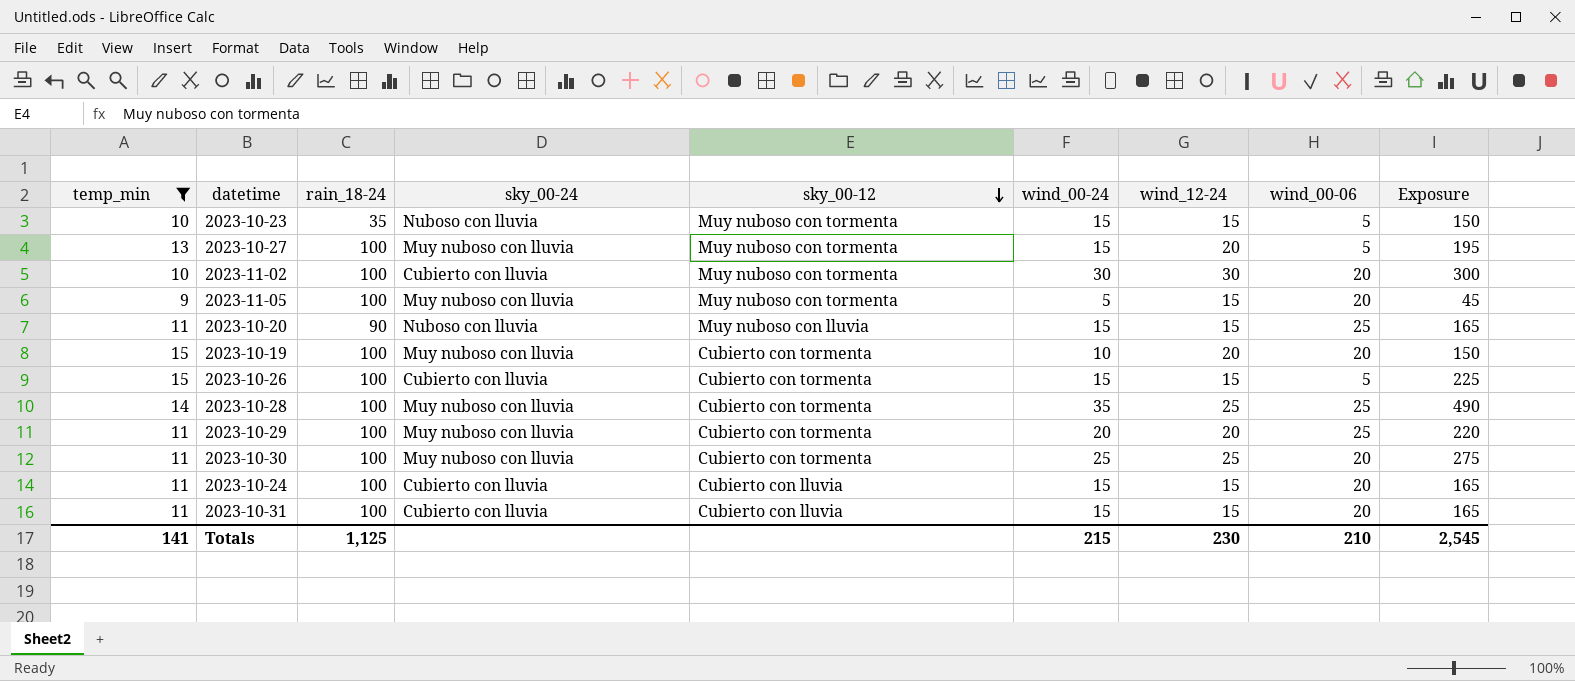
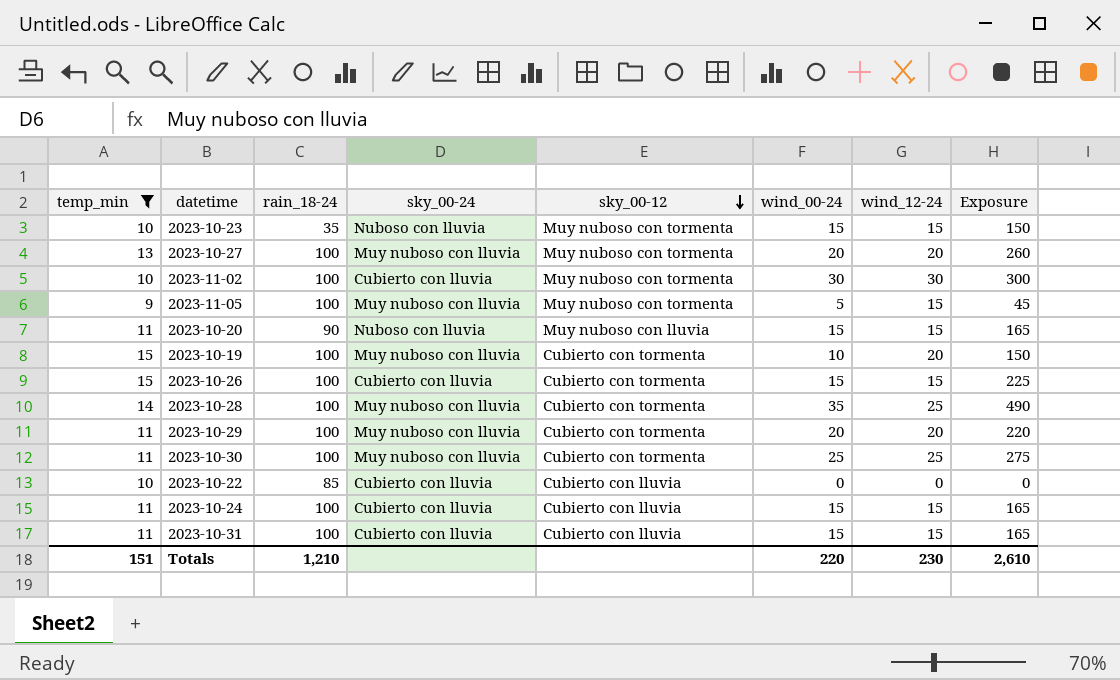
column wind_00-06 | position: 8 -> none
2023-10-27 | wind_00-24: 15 -> 20
2023-10-27 | Exposure: 195 -> 260
row 2023-10-22: none -> 10 | 85 | Cubierto con lluvia | Cubierto con lluvia | 0 | 0 | 0
Totals | temp_min: 141 -> 151
Totals | rain_18-24: 1,125 -> 1,210
Totals | wind_00-24: 215 -> 220
Totals | Exposure: 2,545 -> 2,610

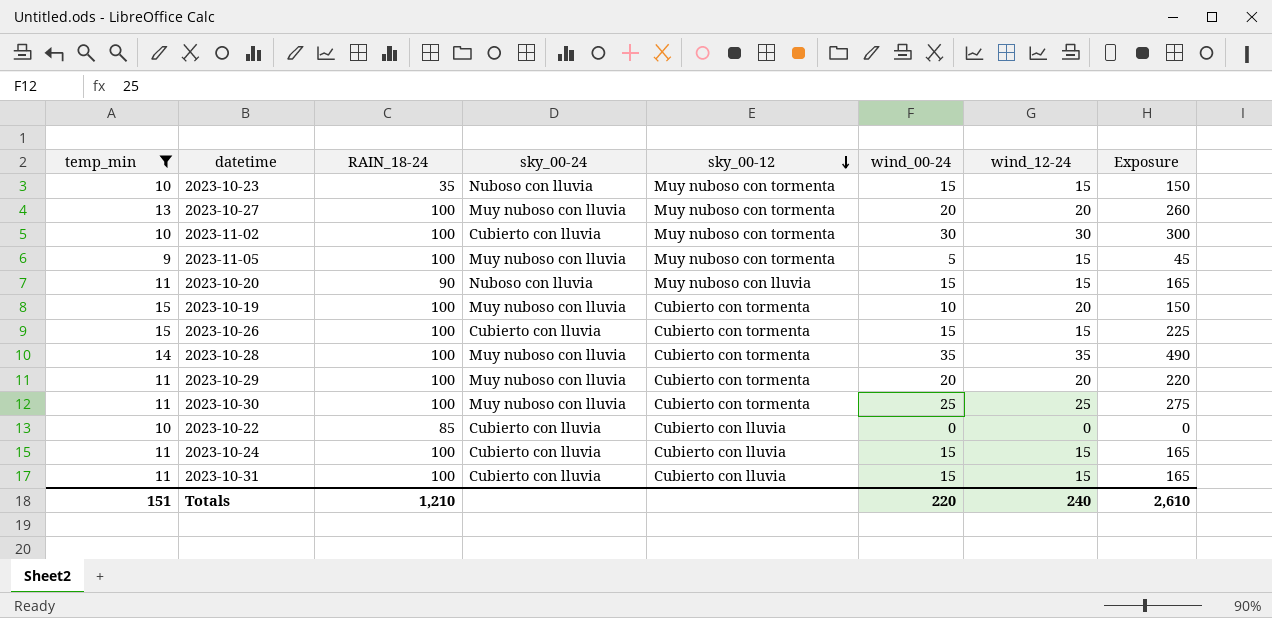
column name: rain_18-24 -> RAIN_18-24
2023-10-28 | wind_12-24: 25 -> 35
Totals | wind_12-24: 230 -> 240

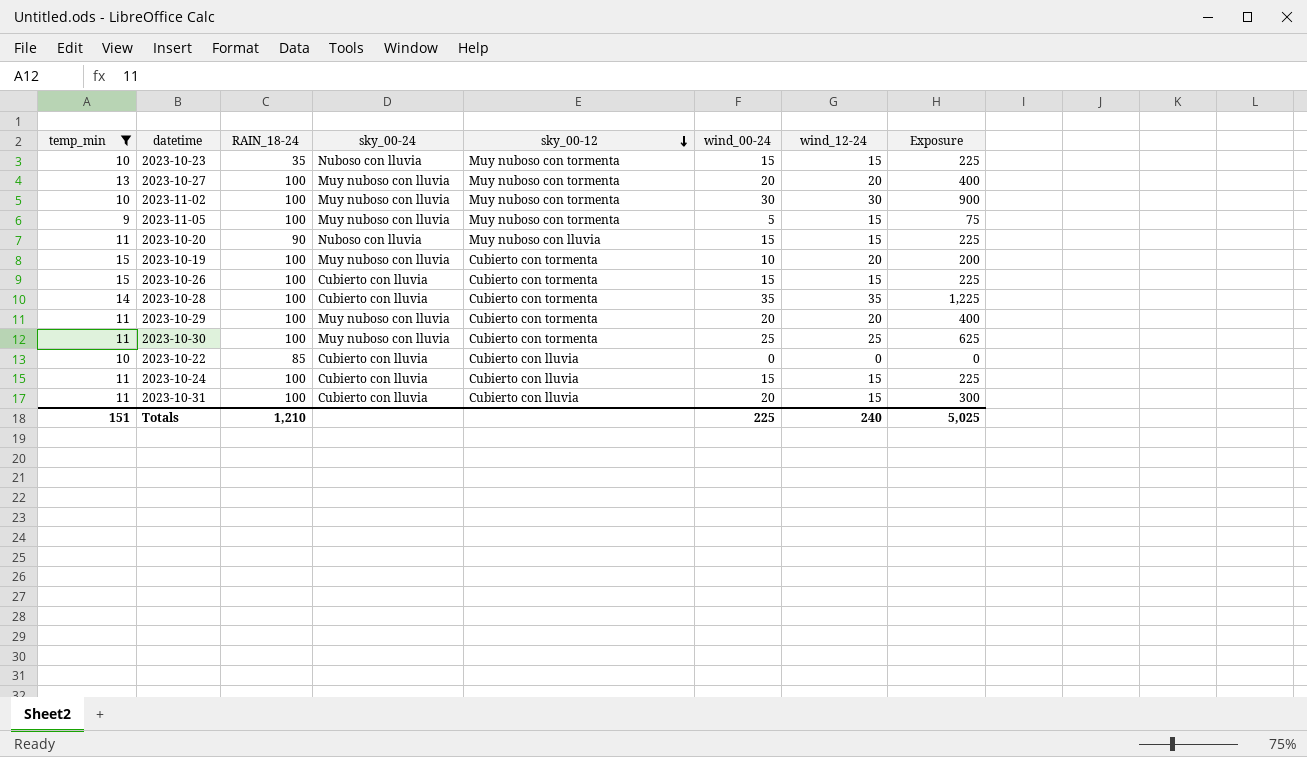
column Exposure | formula: [temp_min] * [wind_00-24] -> [wind_00-24] * [wind_12-24]
2023-11-02 | sky_00-24: Cubierto con lluvia -> Muy nuboso con lluvia
2023-10-28 | sky_00-24: Muy nuboso con lluvia -> Cubierto con lluvia
2023-10-31 | wind_00-24: 15 -> 20
Totals | wind_00-24: 220 -> 225
Totals | Exposure: 2,610 -> 5,025

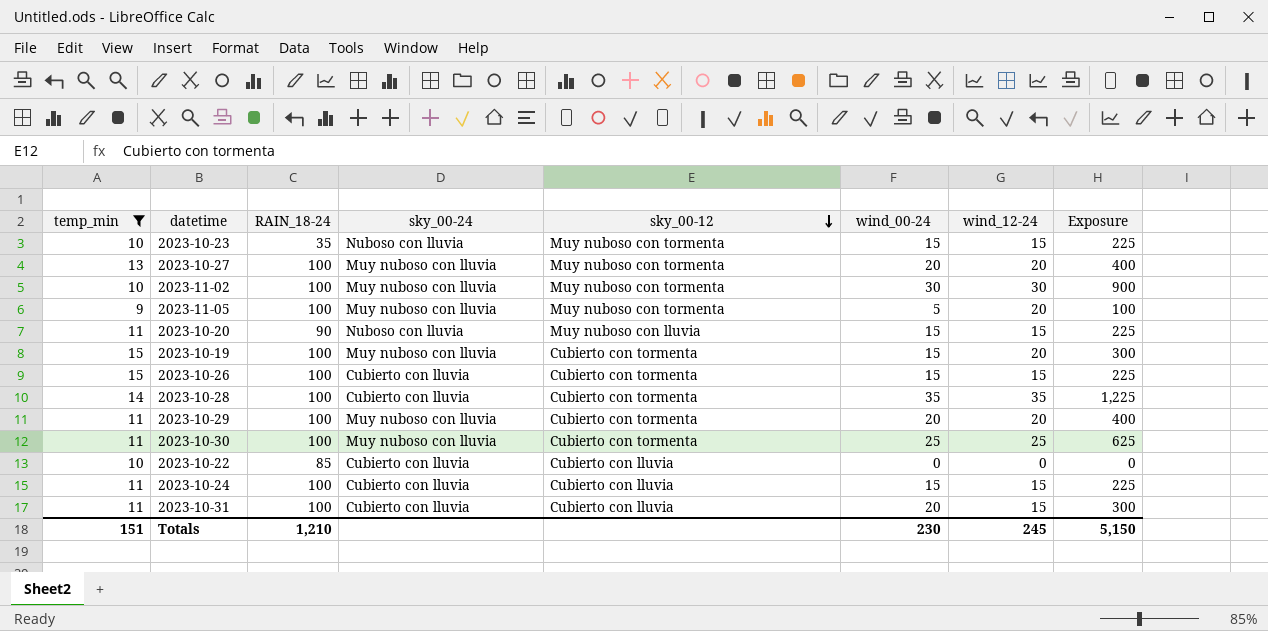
2023-11-05 | wind_12-24: 15 -> 20
2023-11-05 | Exposure: 75 -> 100
2023-10-19 | wind_00-24: 10 -> 15
2023-10-19 | Exposure: 200 -> 300
Totals | wind_00-24: 225 -> 230
Totals | wind_12-24: 240 -> 245
Totals | Exposure: 5,025 -> 5,150

